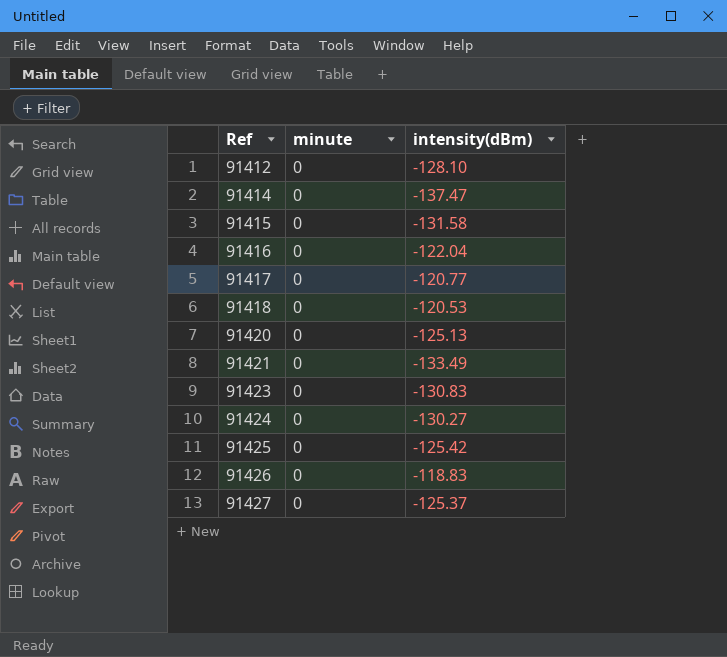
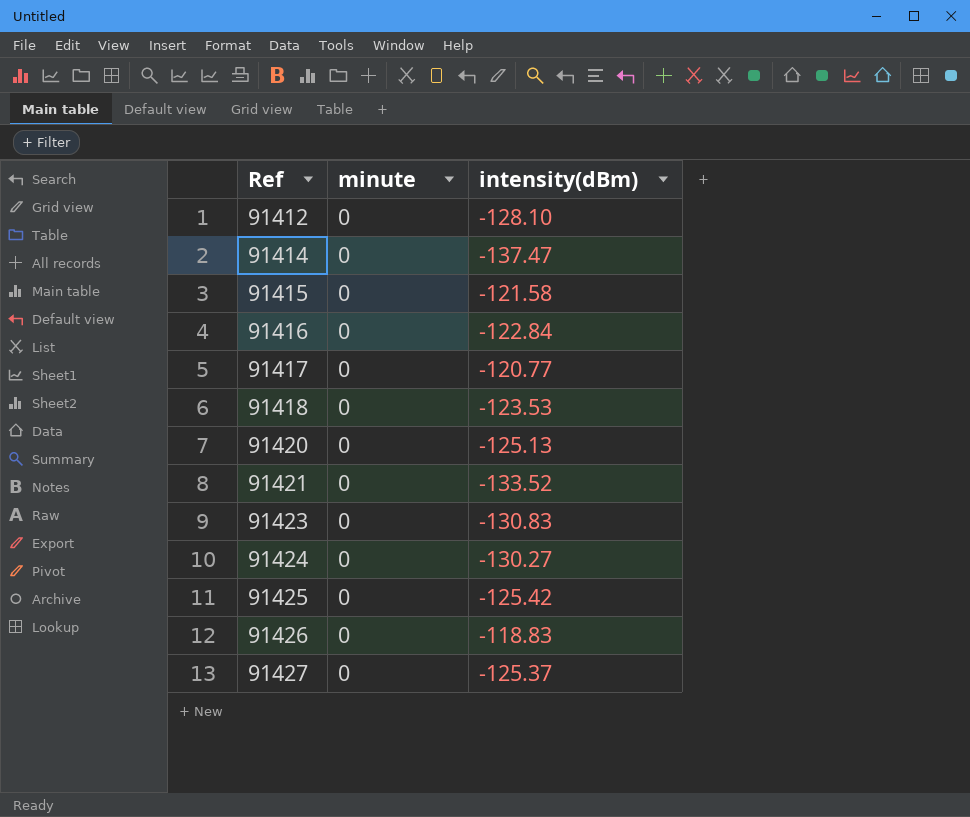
91415 | intensity(dBm): -131.58 -> -121.58
91416 | intensity(dBm): -122.04 -> -122.84
91418 | intensity(dBm): -120.53 -> -123.53
91421 | intensity(dBm): -133.49 -> -133.52

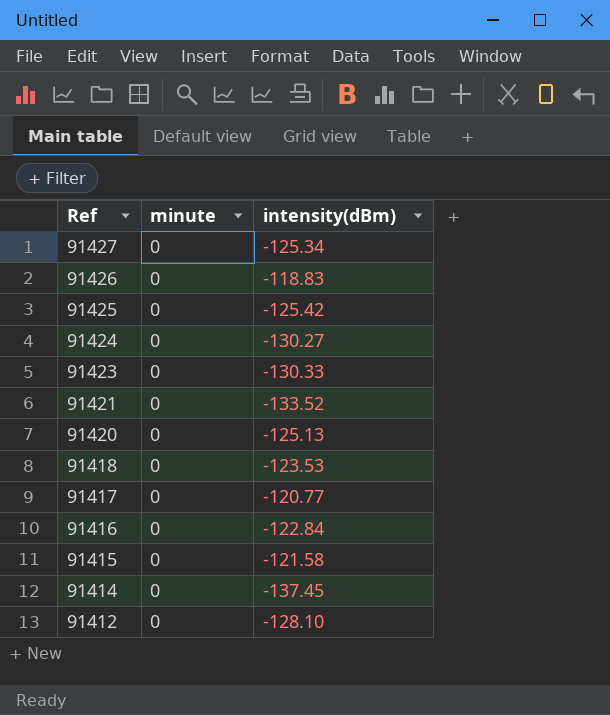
row order: Ref ascending -> Ref descending
91427 | intensity(dBm): -125.37 -> -125.34
91423 | intensity(dBm): -130.83 -> -130.33
91414 | intensity(dBm): -137.47 -> -137.45

